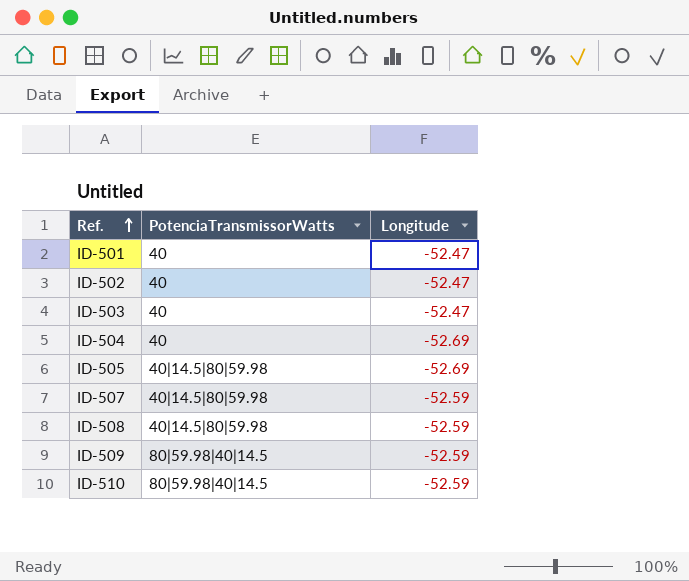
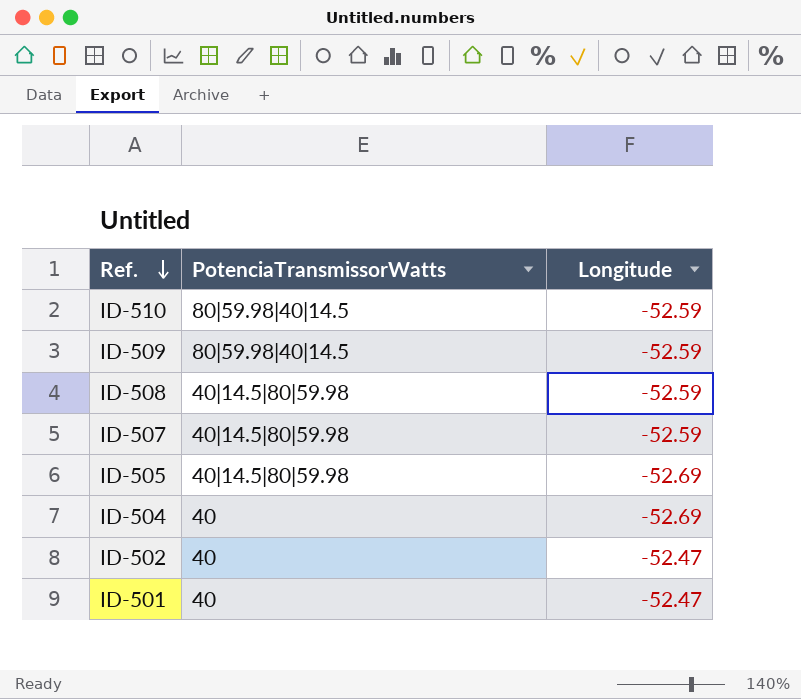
row order: Ref. ascending -> Ref. descending
row ID-503: 40 | -52.47 -> none

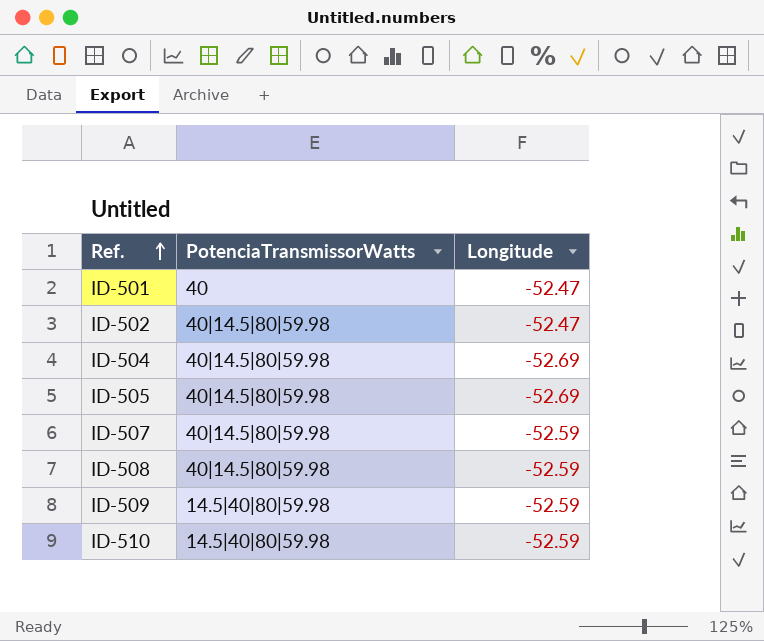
row order: Ref. descending -> Ref. ascending
ID-502 | PotenciaTransmissorWatts: 40 -> 40|14.5|80|59.98
ID-504 | PotenciaTransmissorWatts: 40 -> 40|14.5|80|59.98
ID-509 | PotenciaTransmissorWatts: 80|59.98|40|14.5 -> 14.5|40|80|59.98
ID-510 | PotenciaTransmissorWatts: 80|59.98|40|14.5 -> 14.5|40|80|59.98

